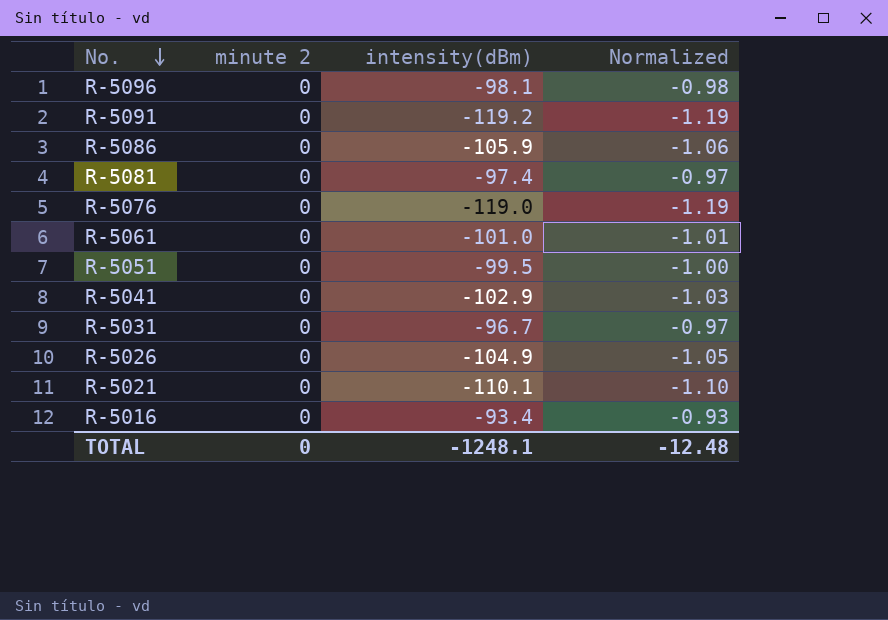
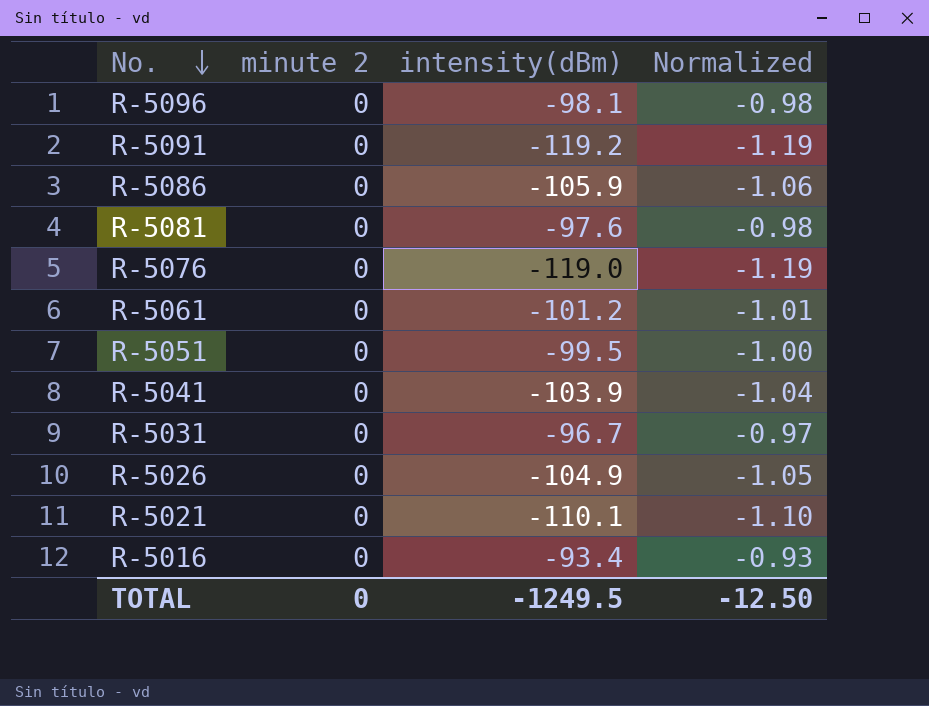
R-5081 | intensity(dBm): -97.4 -> -97.6
R-5081 | Normalized: -0.97 -> -0.98
R-5061 | intensity(dBm): -101.0 -> -101.2
R-5041 | intensity(dBm): -102.9 -> -103.9
R-5041 | Normalized: -1.03 -> -1.04
TOTAL | intensity(dBm): -1248.1 -> -1249.5
TOTAL | Normalized: -12.48 -> -12.50

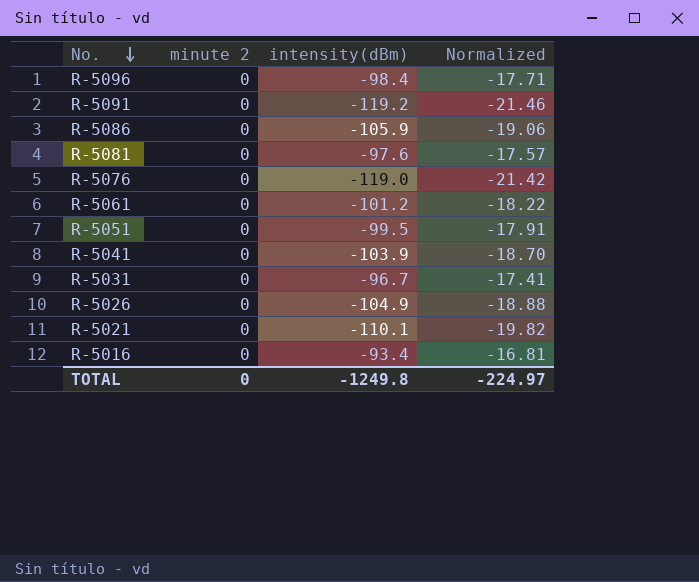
column Normalized | formula: [intensity(dBm)] * 0.01 -> [intensity(dBm)] * 0.18
R-5096 | intensity(dBm): -98.1 -> -98.4
TOTAL | intensity(dBm): -1249.5 -> -1249.8
TOTAL | Normalized: -12.50 -> -224.97

